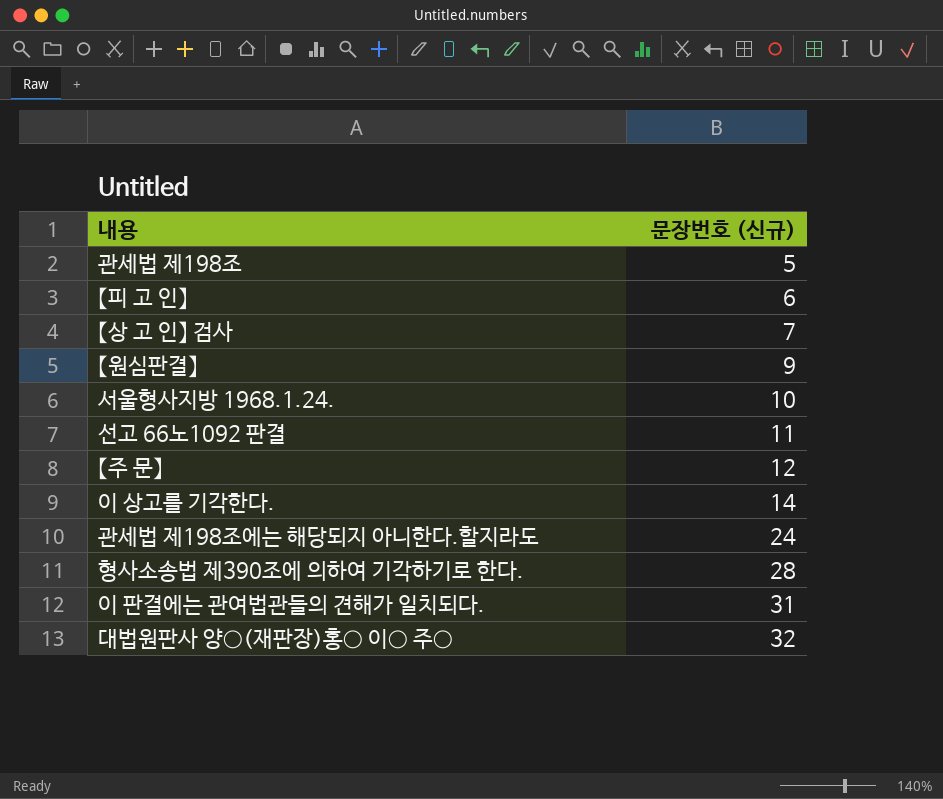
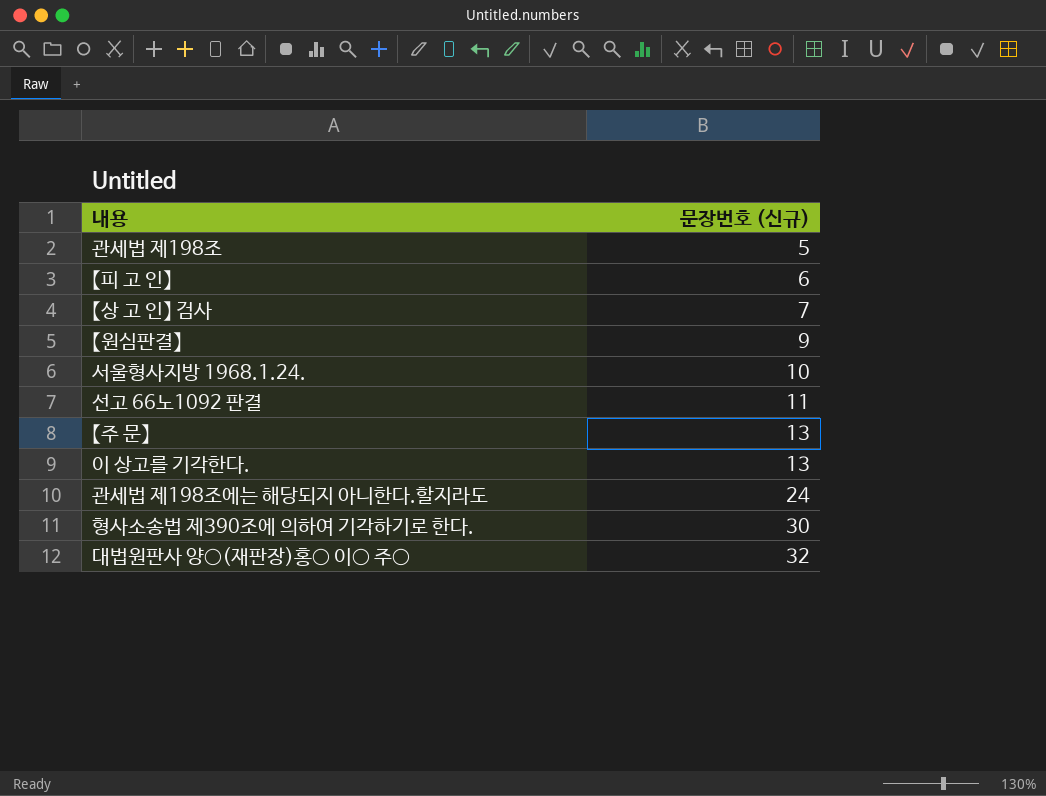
row 이 판결에는 관여법관들의 견해가 일치되다.: 31 -> none
【주 문】 | 문장번호 (신규): 12 -> 13
이 상고를 기각한다. | 문장번호 (신규): 14 -> 13
형사소송법 제390조에 의하여 기각하기로 한다. | 문장번호 (신규): 28 -> 30

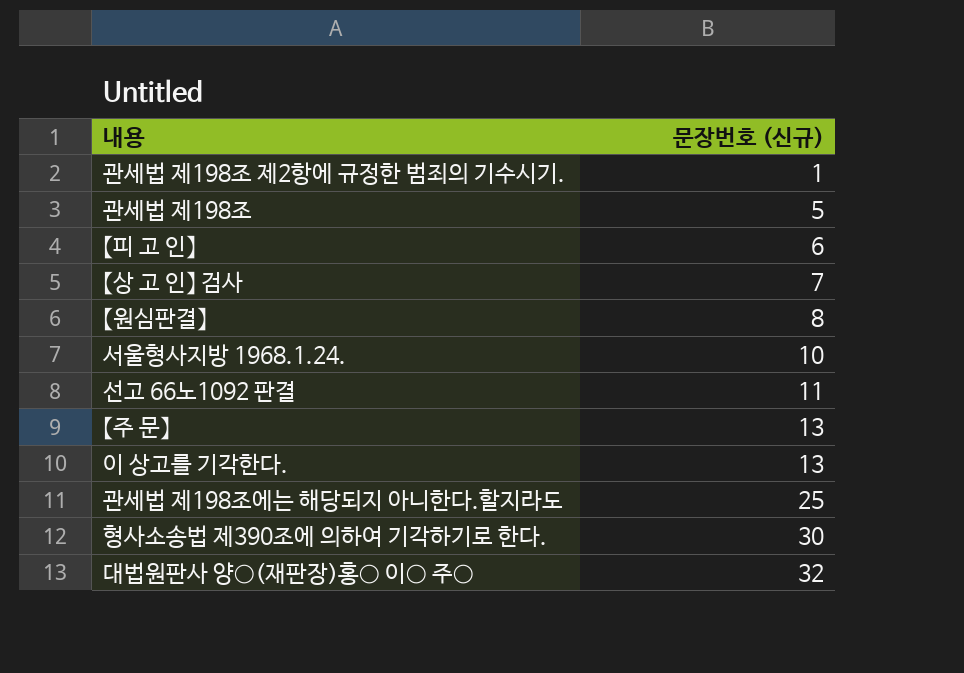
row 관세법 제198조 제2항에 규정한 범죄의 기수시기.: none -> 1
【원심판결】 | 문장번호 (신규): 9 -> 8
관세법 제198조에는 해당되지 아니한다.할지라도 | 문장번호 (신규): 24 -> 25

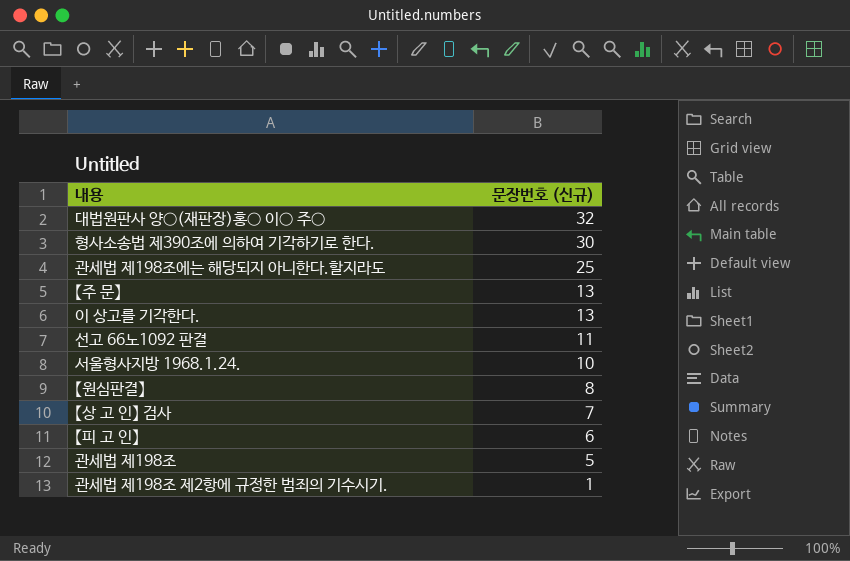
row order: 문장번호 (신규) ascending -> 문장번호 (신규) descending

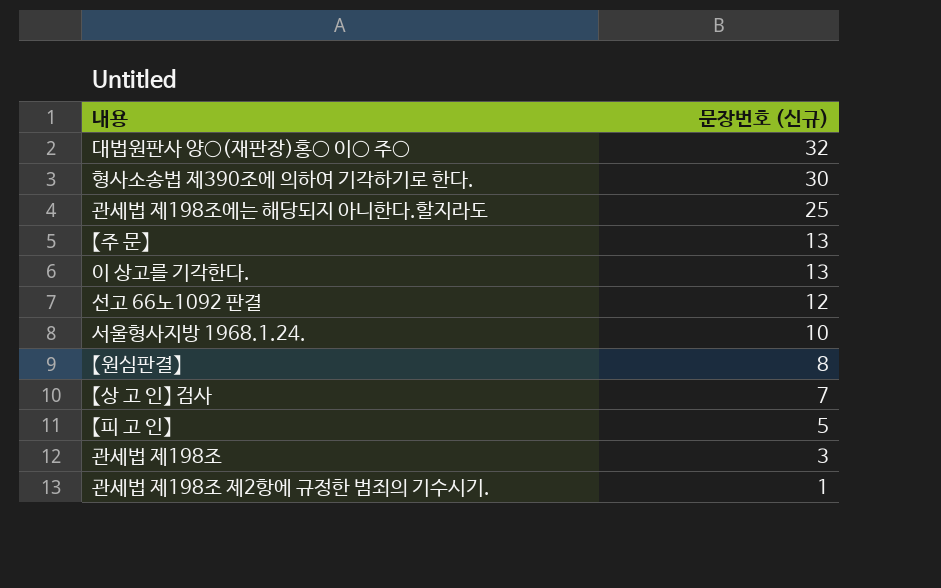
선고 66노1092 판결 | 문장번호 (신규): 11 -> 12
【피 고 인】 | 문장번호 (신규): 6 -> 5
관세법 제198조 | 문장번호 (신규): 5 -> 3

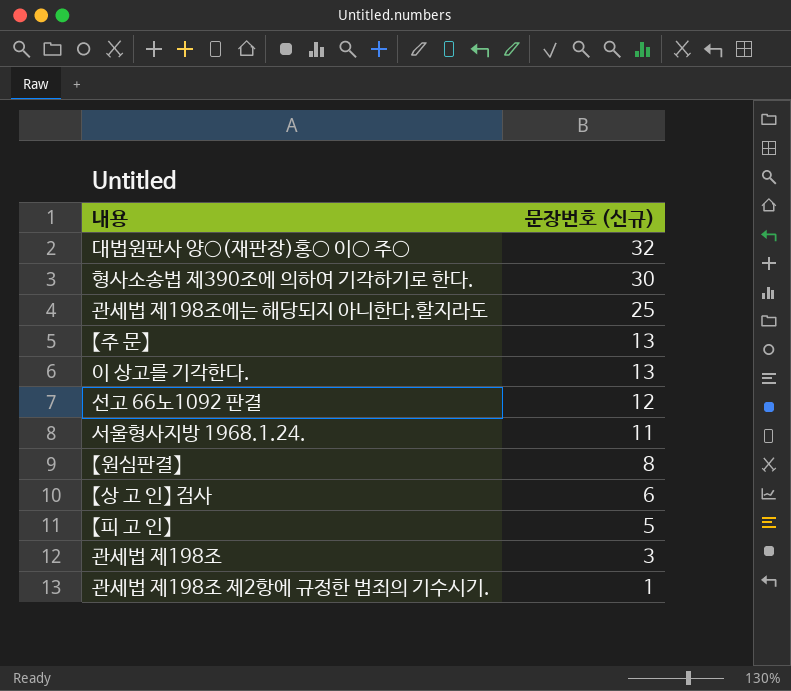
서울형사지방 1968.1.24. | 문장번호 (신규): 10 -> 11
【상 고 인】 검사 | 문장번호 (신규): 7 -> 6

